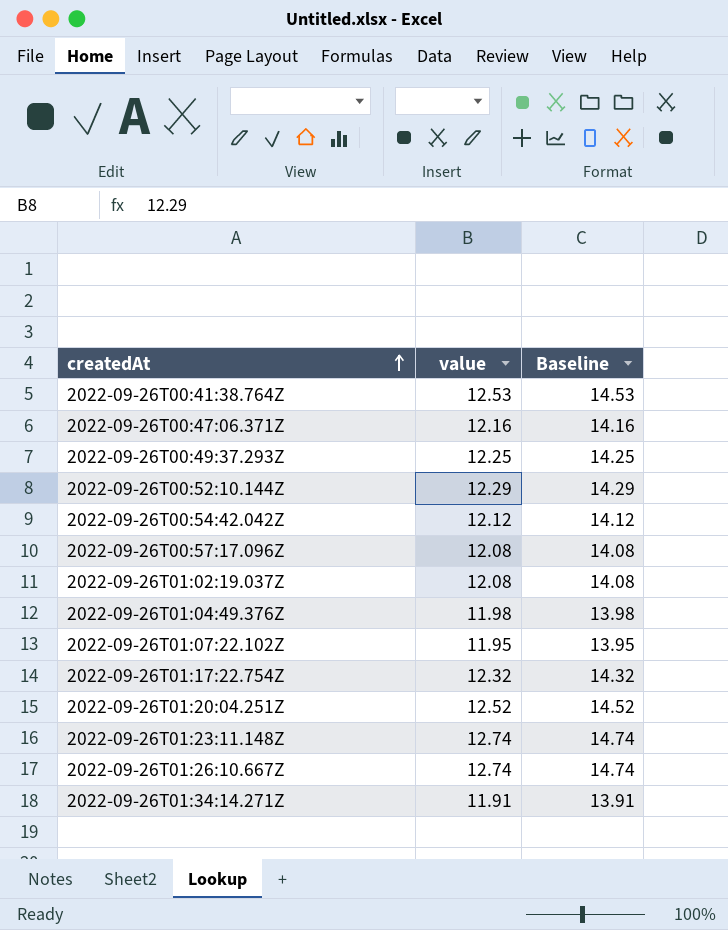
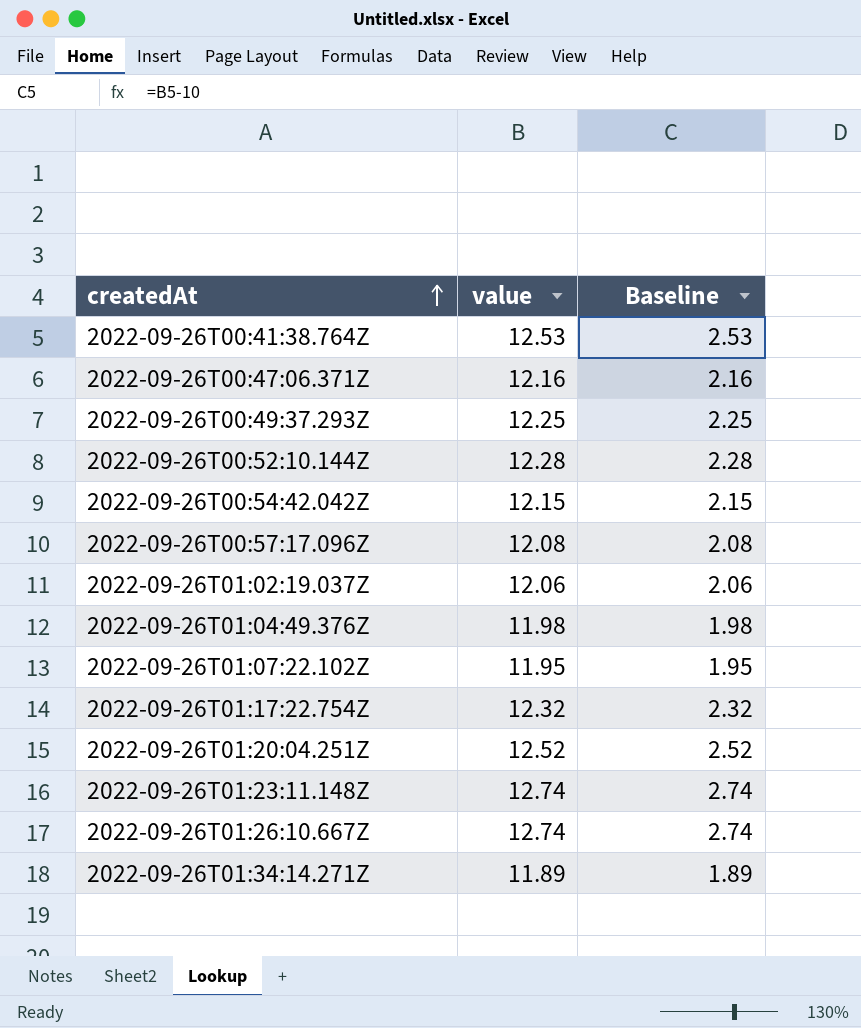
column Baseline | formula: [value] + 2 -> [value] - 10
2022-09-26T00:52:10.144Z | value: 12.29 -> 12.28
2022-09-26T00:54:42.042Z | value: 12.12 -> 12.15
2022-09-26T01:02:19.037Z | value: 12.08 -> 12.06
2022-09-26T01:34:14.271Z | value: 11.91 -> 11.89

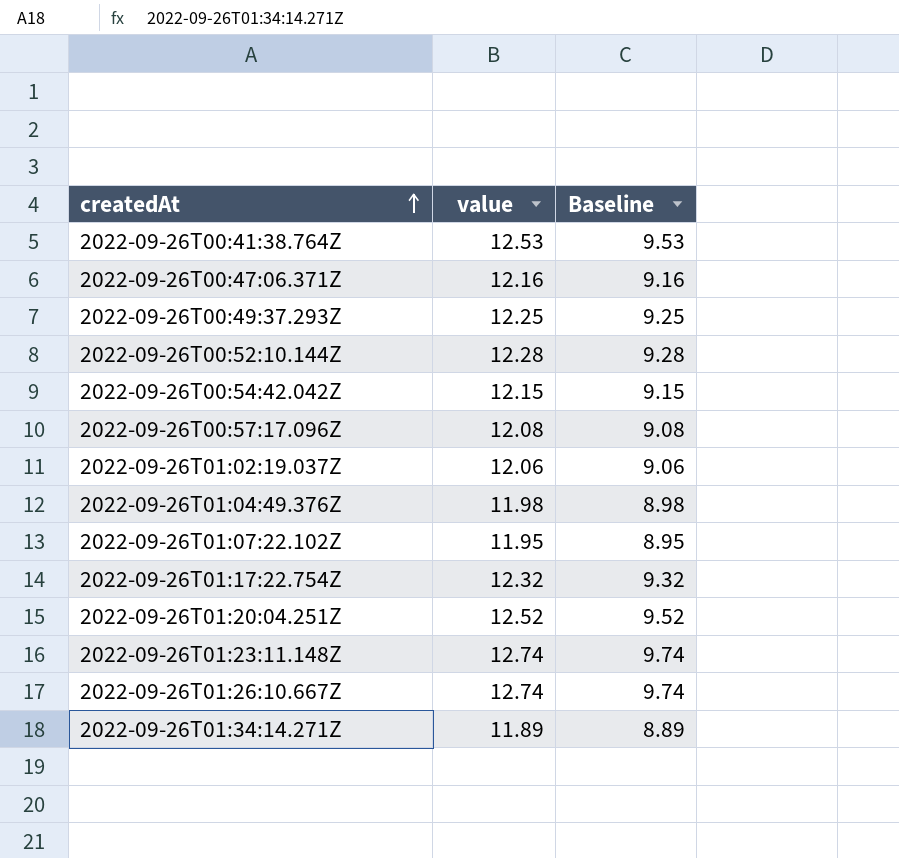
column Baseline | formula: [value] - 10 -> [value] - 3

